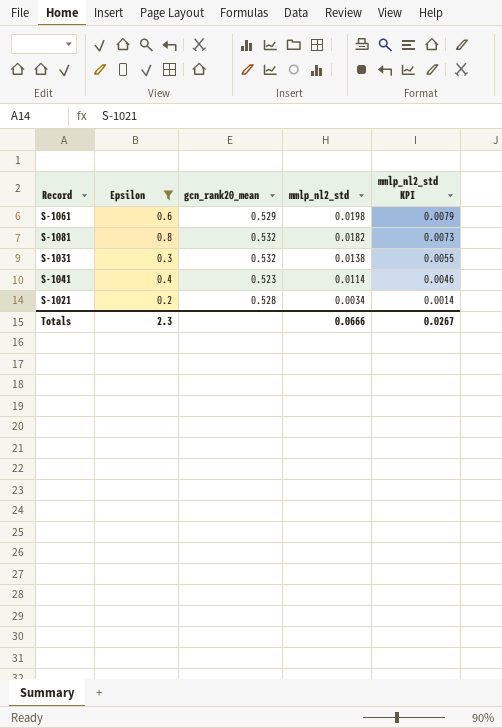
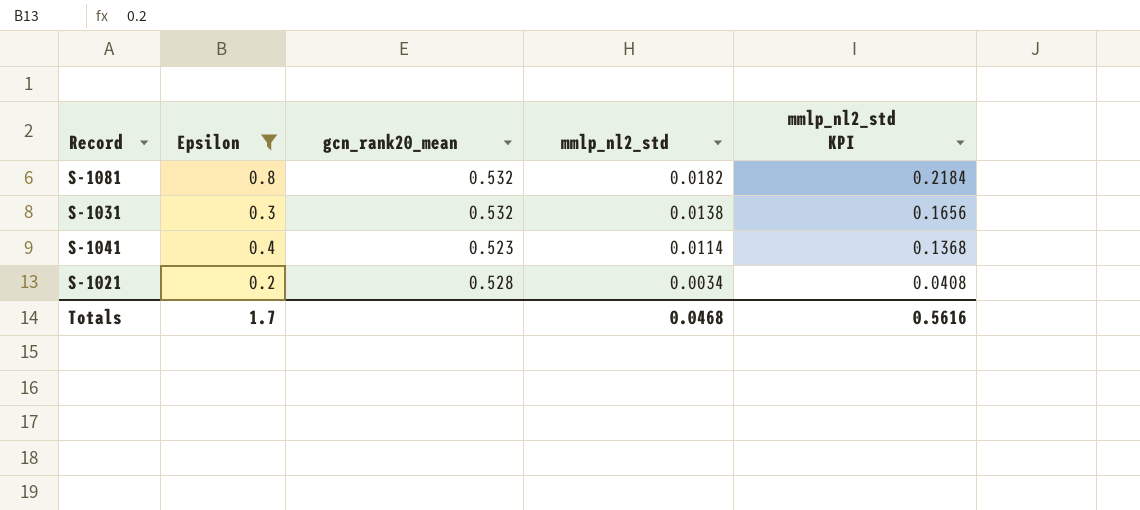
column mmlp_nl2_std KPI | formula: [mmlp_nl2_std] * 0.4 -> [mmlp_nl2_std] * 12
row S-1061: 0.6 | 0.529 | 0.0198 | 0.0079 -> none
Totals | Epsilon: 2.3 -> 1.7
Totals | mmlp_nl2_std: 0.0666 -> 0.0468
Totals | mmlp_nl2_std KPI: 0.0267 -> 0.5616

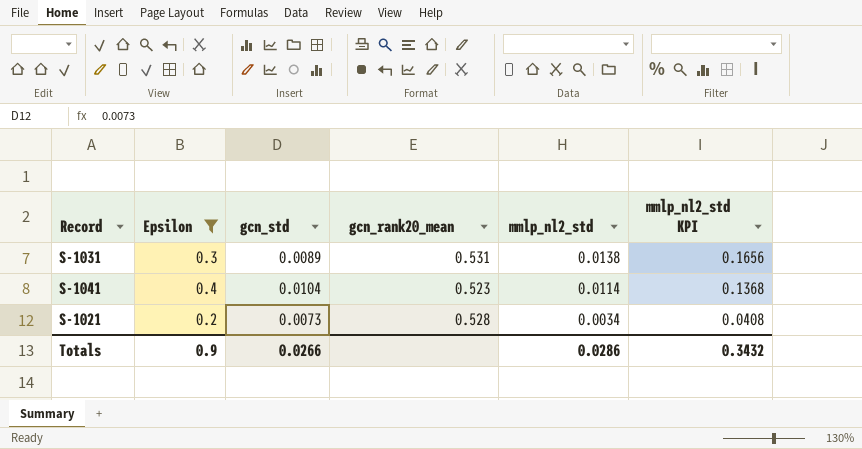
column gcn_std | position: none -> 3
row S-1081: 0.8 | 0.532 | 0.0182 | 0.2184 -> none
S-1031 | gcn_rank20_mean: 0.532 -> 0.531
Totals | Epsilon: 1.7 -> 0.9
Totals | mmlp_nl2_std: 0.0468 -> 0.0286
Totals | mmlp_nl2_std KPI: 0.5616 -> 0.3432

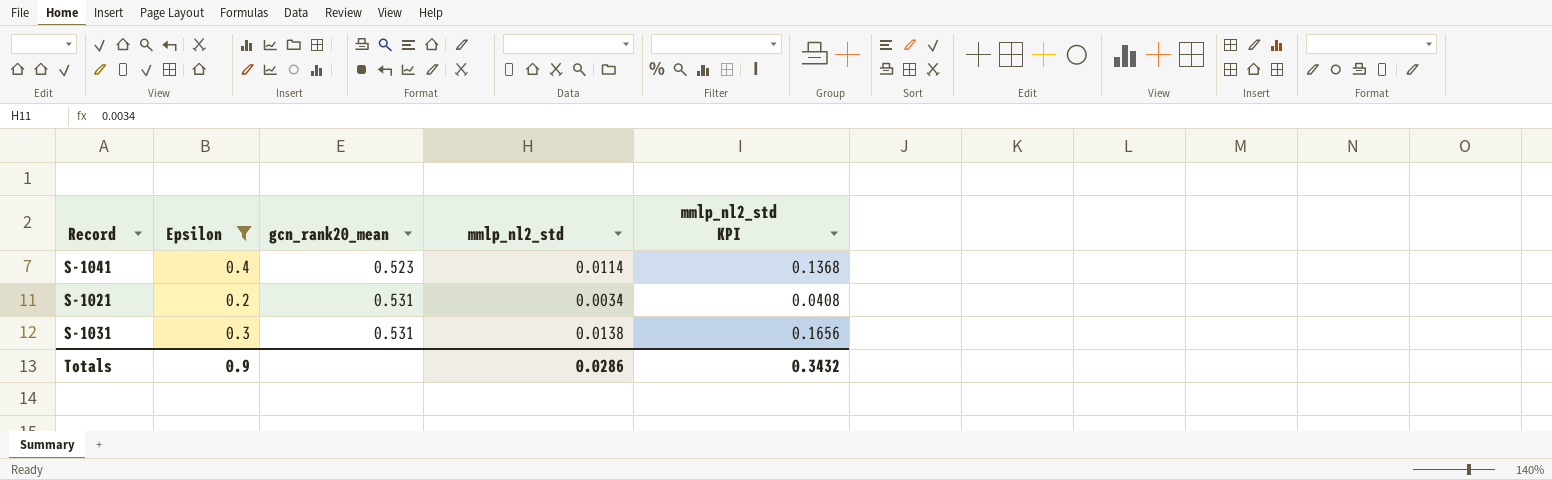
row order: mmlp_nl2_std descending -> gcn_rank20_mean ascending
column gcn_std | position: 3 -> none
S-1021 | gcn_rank20_mean: 0.528 -> 0.531

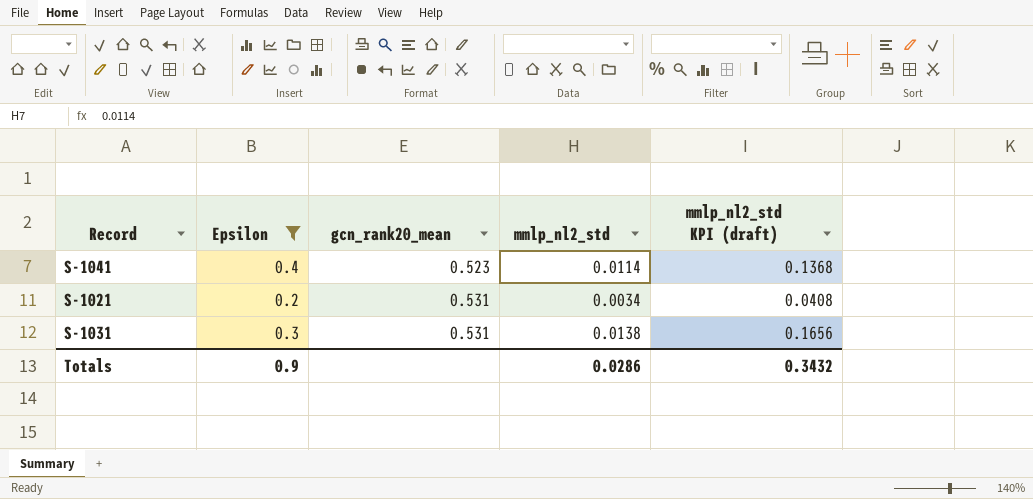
column name: mmlp_nl2_std KPI -> mmlp_nl2_std KPI (draft)

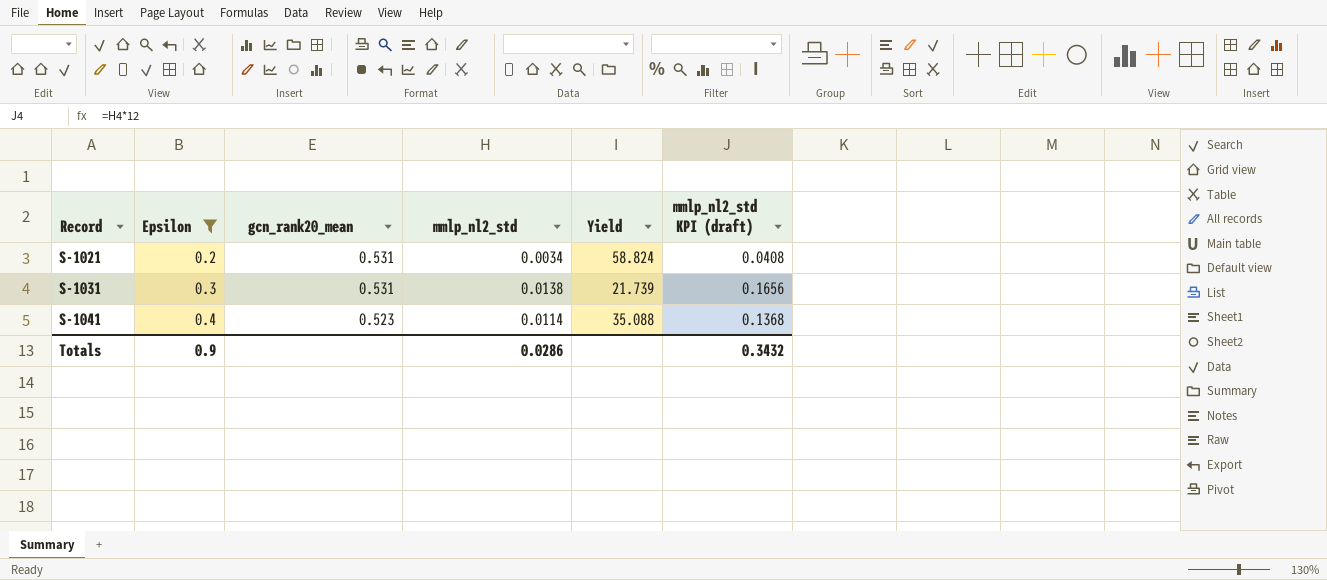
row order: gcn_rank20_mean ascending -> Record ascending
column Yield | formula: none -> [Epsilon] / [mmlp_nl2_std]

